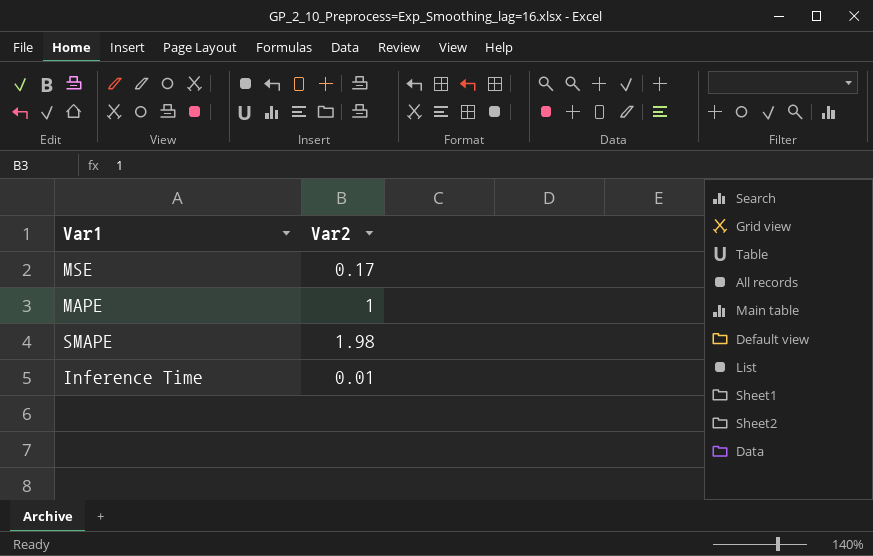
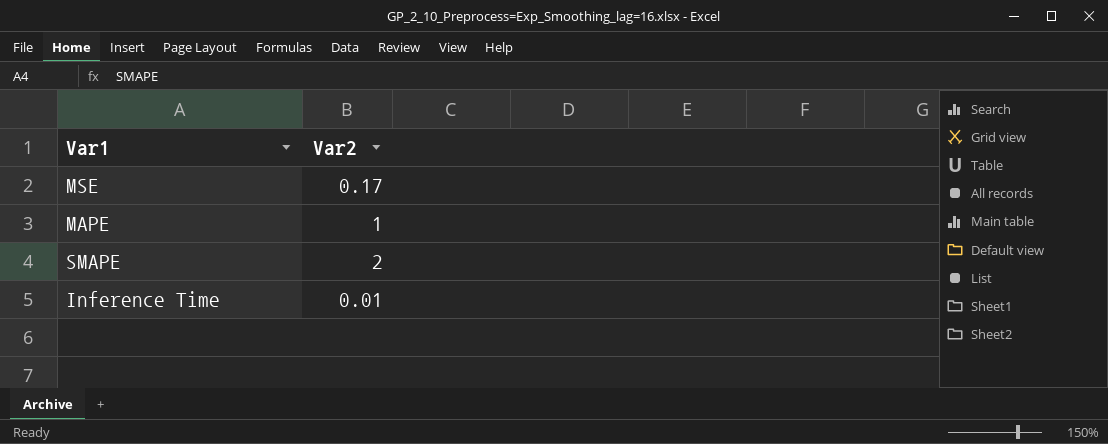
SMAPE | Var2: 1.98 -> 2

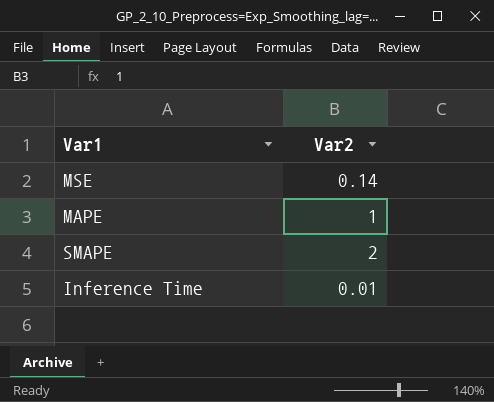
MSE | Var2: 0.17 -> 0.14

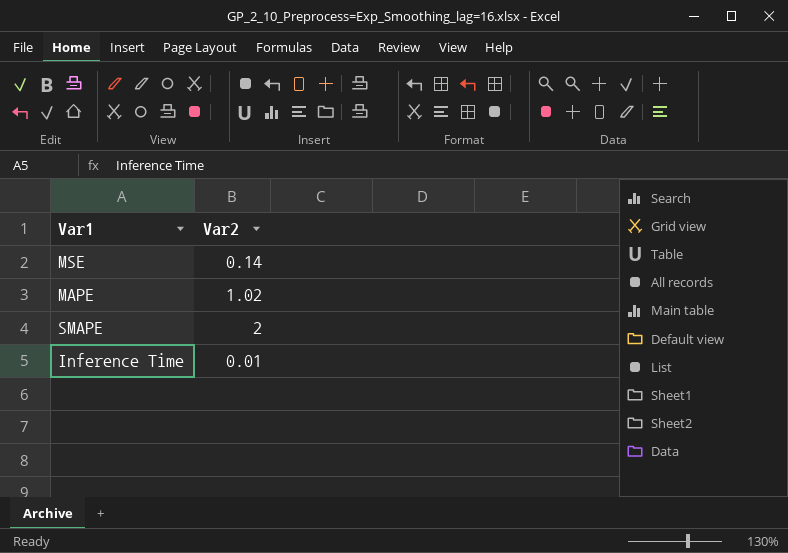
MAPE | Var2: 1 -> 1.02

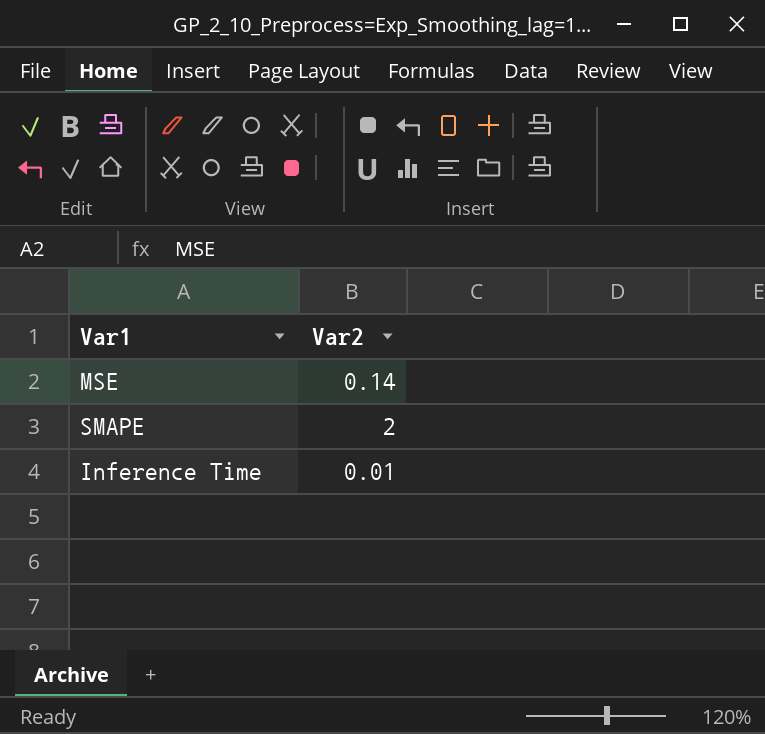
row MAPE: 1.02 -> none

